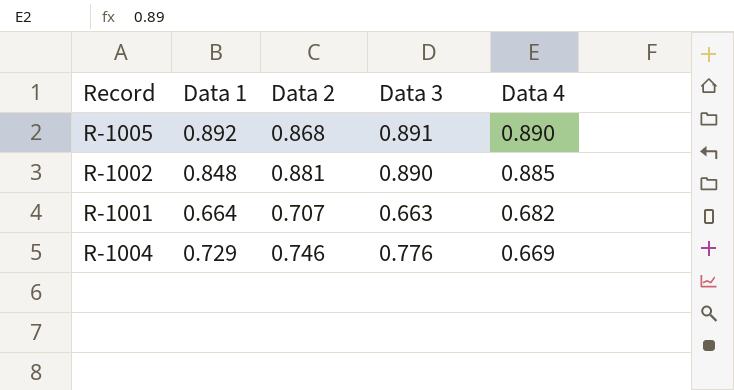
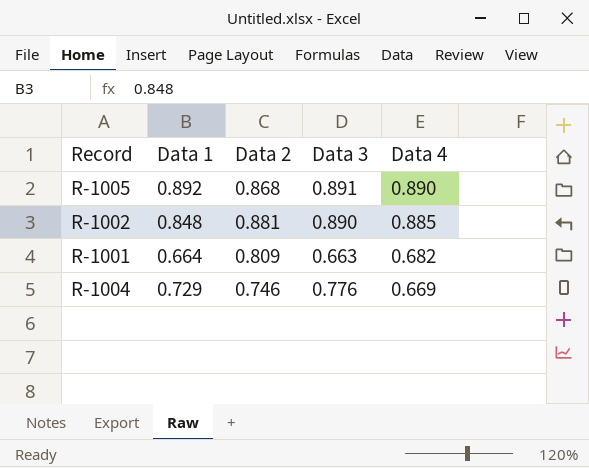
R-1001 | Data 2: 0.707 -> 0.809

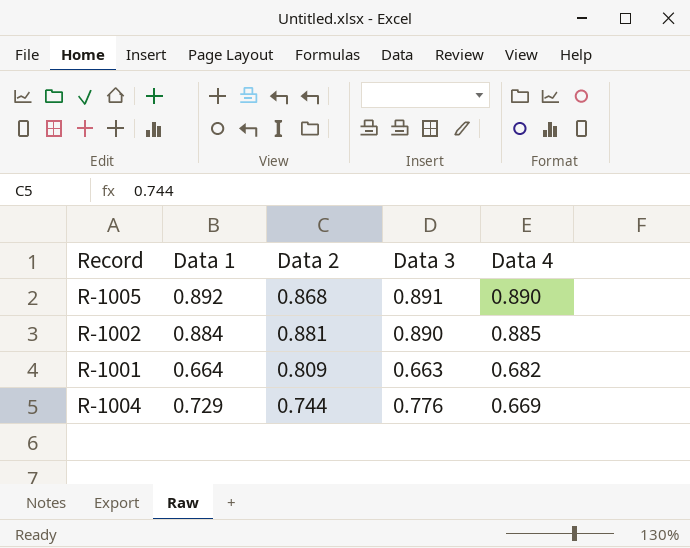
R-1002 | Data 1: 0.848 -> 0.884
R-1004 | Data 2: 0.746 -> 0.744

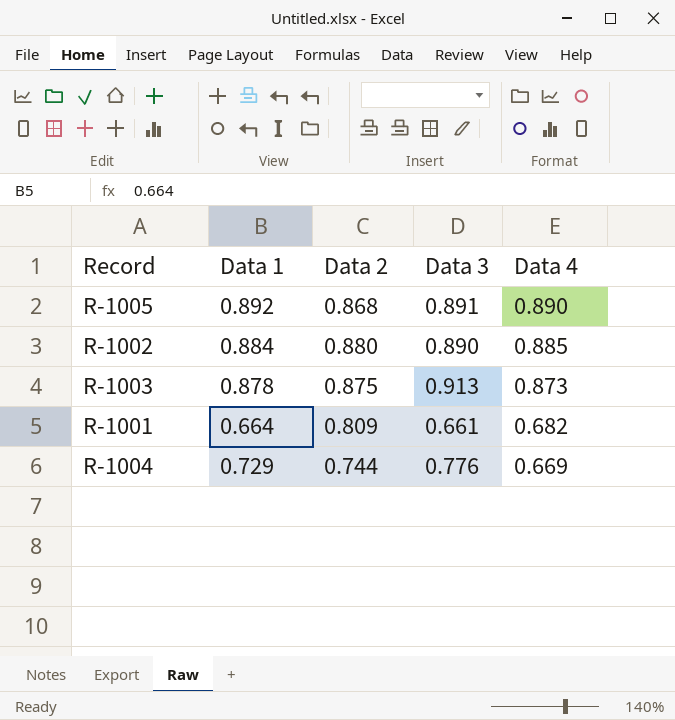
R-1002 | Data 2: 0.881 -> 0.880
row R-1003: none -> 0.878 | 0.875 | 0.913 | 0.873
R-1001 | Data 3: 0.663 -> 0.661

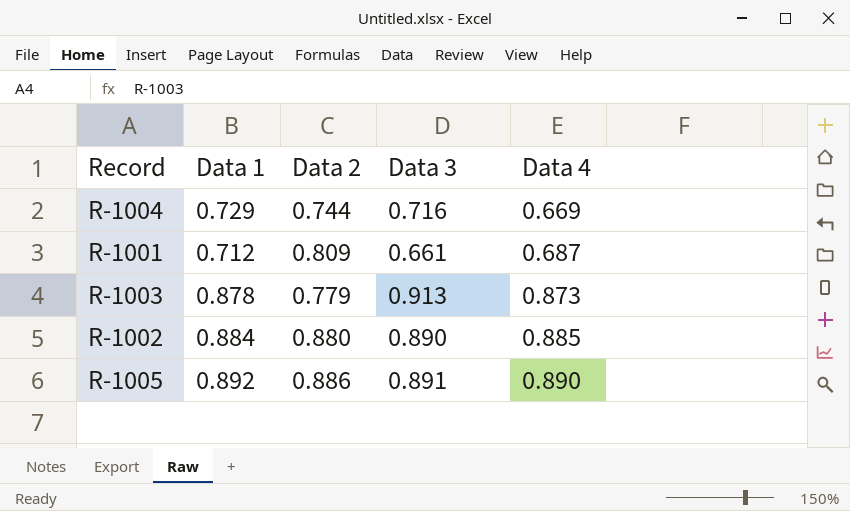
row order: Data 4 descending -> Data 4 ascending
R-1004 | Data 3: 0.776 -> 0.716
R-1001 | Data 1: 0.664 -> 0.712
R-1001 | Data 4: 0.682 -> 0.687
R-1003 | Data 2: 0.875 -> 0.779
R-1005 | Data 2: 0.868 -> 0.886

